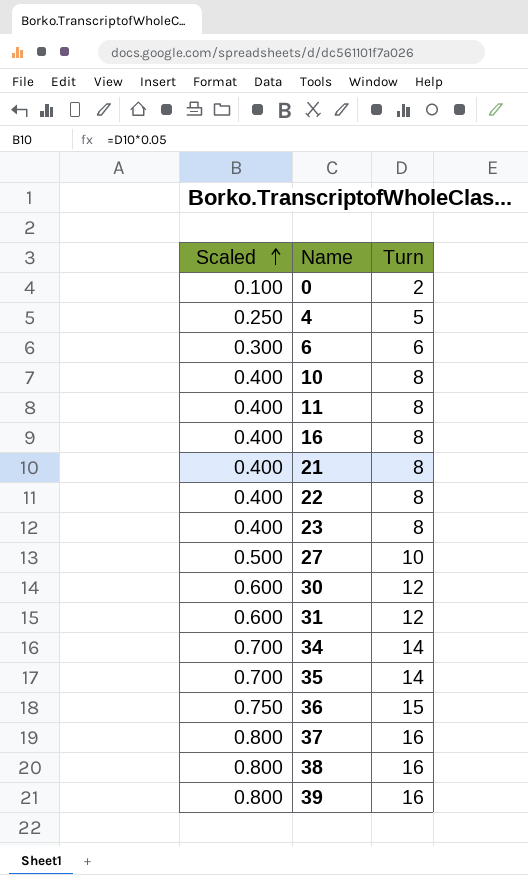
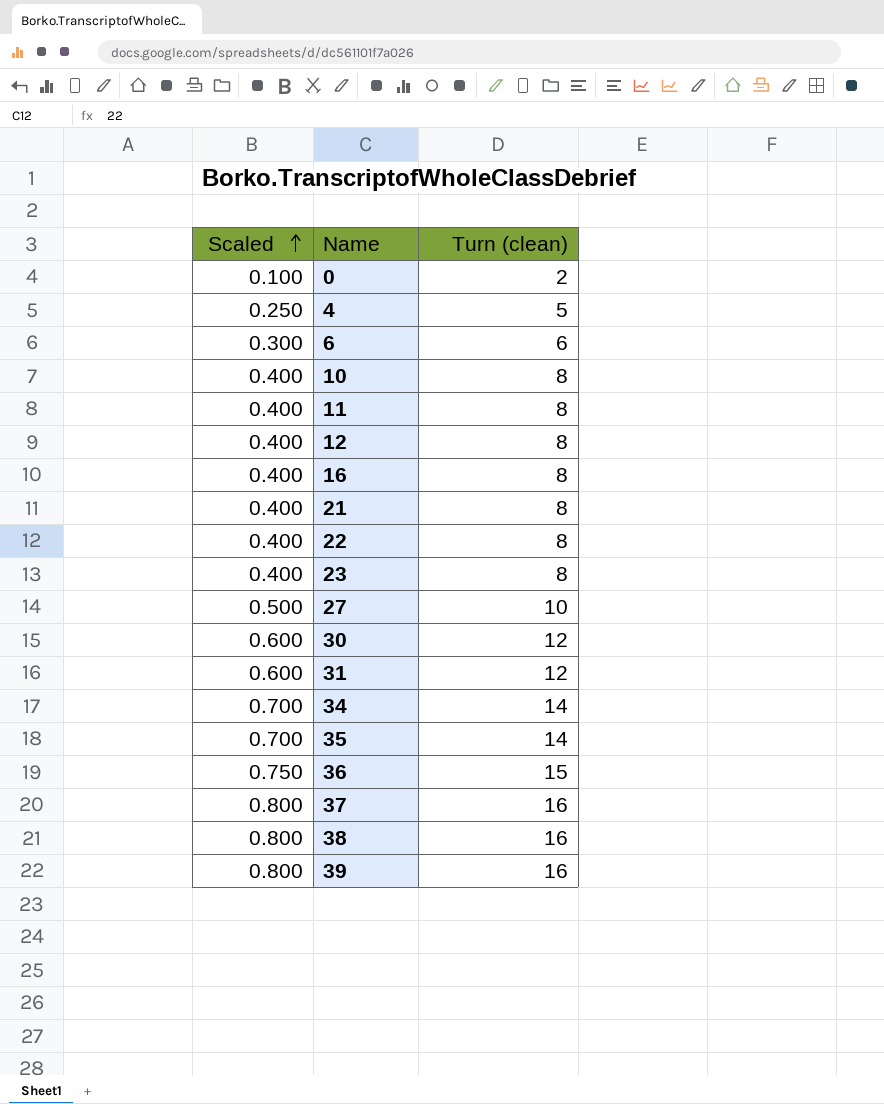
column name: Turn -> Turn (clean)
row 12: none -> 0.400 | 8

